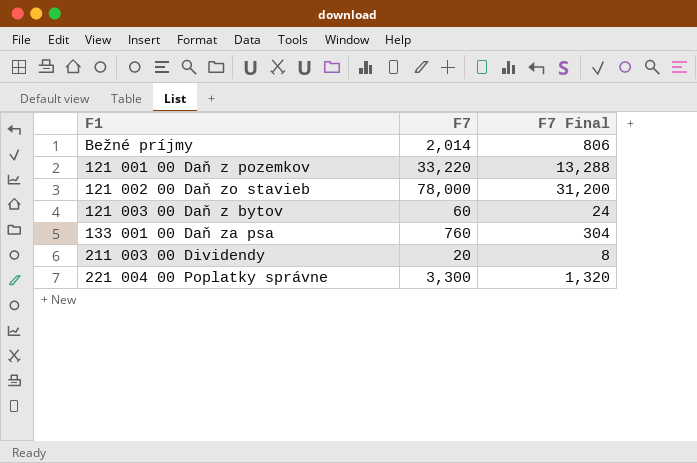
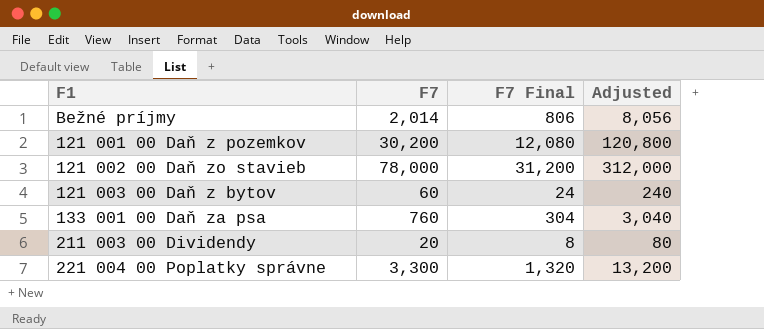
column Adjusted | formula: none -> [F7] * 4
121 001 00 Daň z pozemkov | F7: 33,220 -> 30,200
121 001 00 Daň z pozemkov | F7 Final: 13,288 -> 12,080

